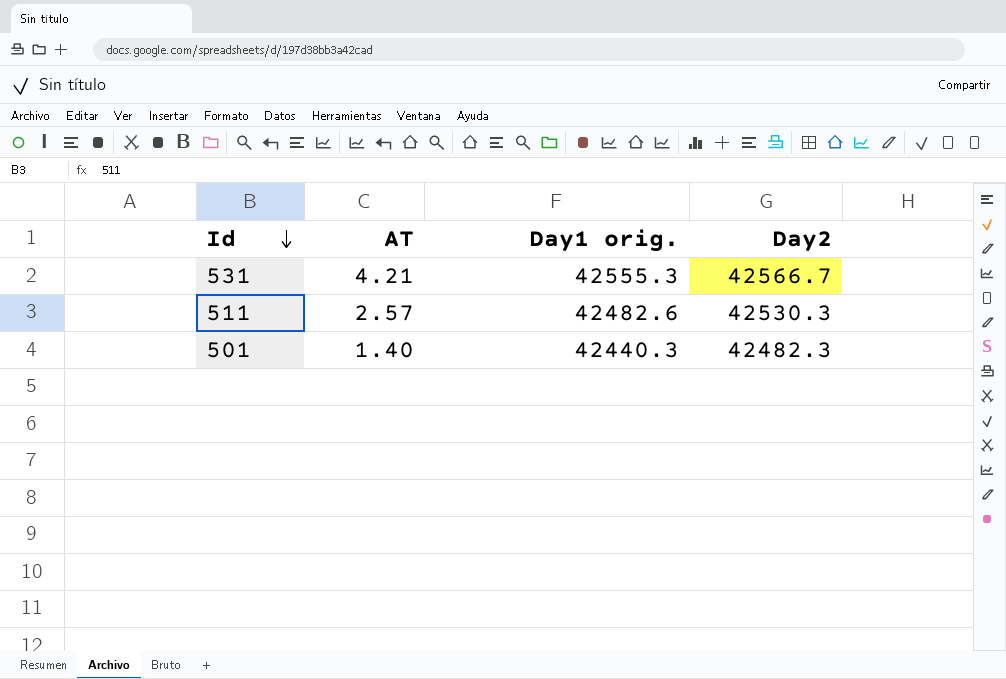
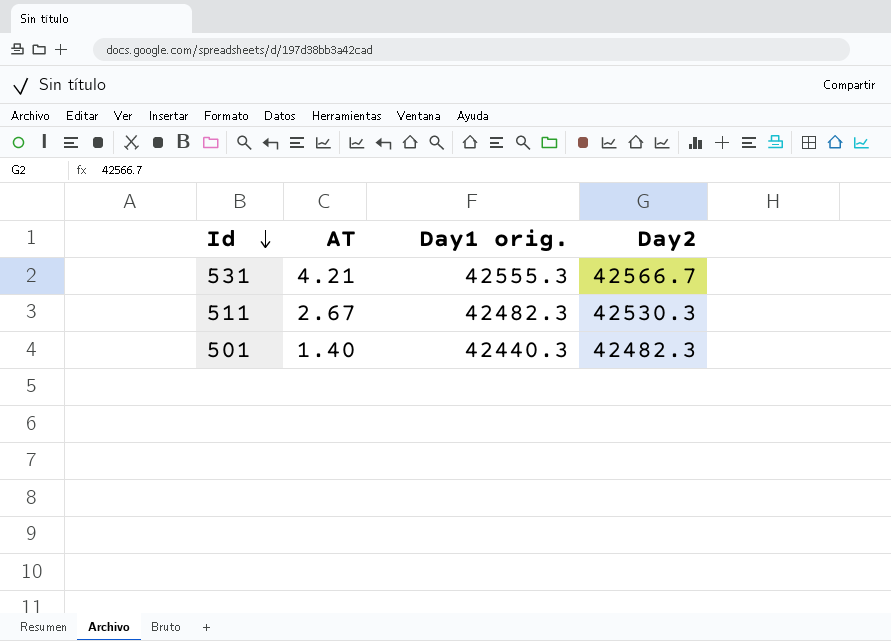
511 | AT: 2.57 -> 2.67
511 | Day1 orig.: 42482.6 -> 42482.3

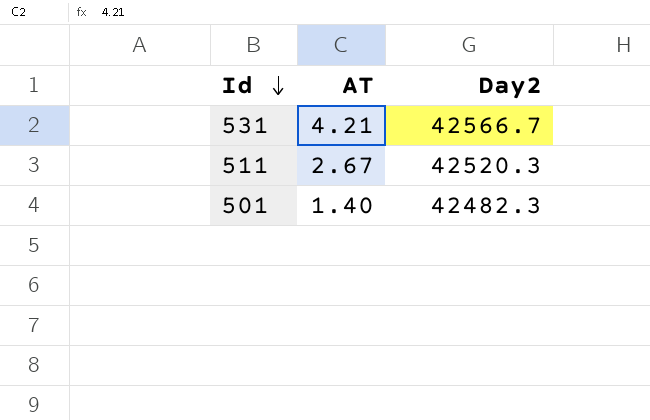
column Day1 orig. | position: 3 -> none
511 | Day2: 42530.3 -> 42520.3

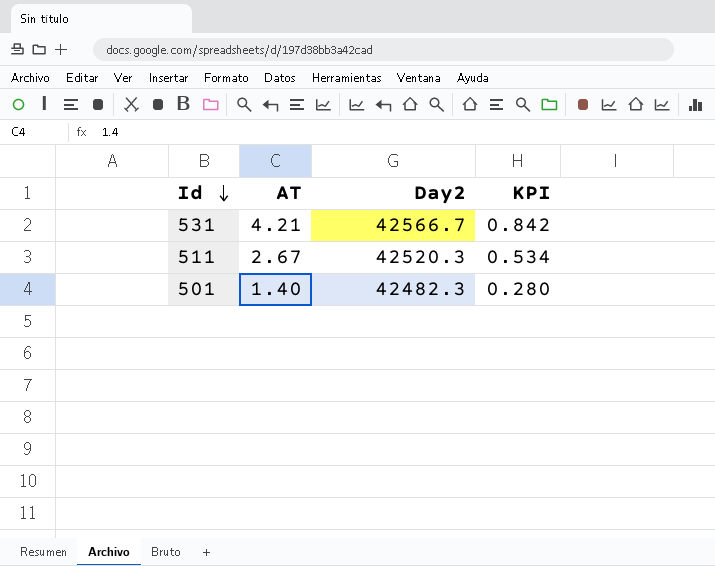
column KPI | formula: none -> [AT] * 0.2

